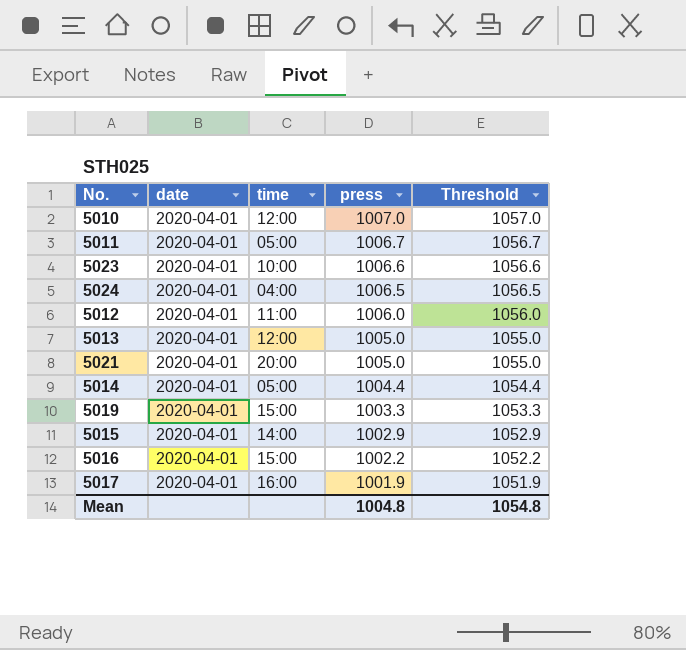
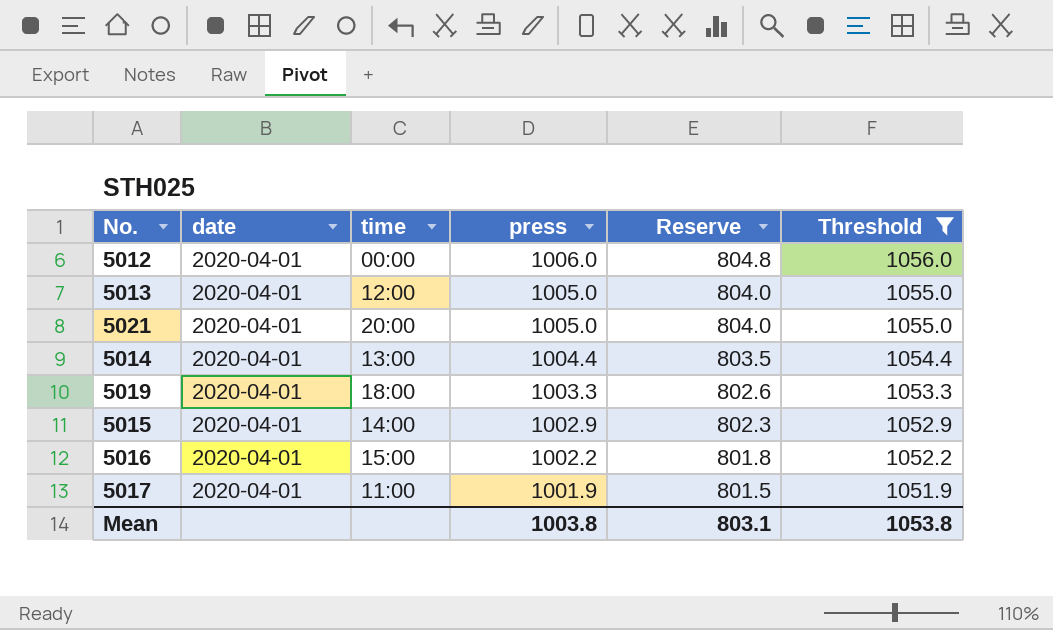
filter: none -> Threshold <= 1056.0
column Reserve | formula: none -> [press] * 0.8
5012 | time: 11:00 -> 00:00
5014 | time: 05:00 -> 13:00
5019 | time: 15:00 -> 18:00
5017 | time: 16:00 -> 11:00
Mean | press: 1004.8 -> 1003.8
Mean | Threshold: 1054.8 -> 1053.8

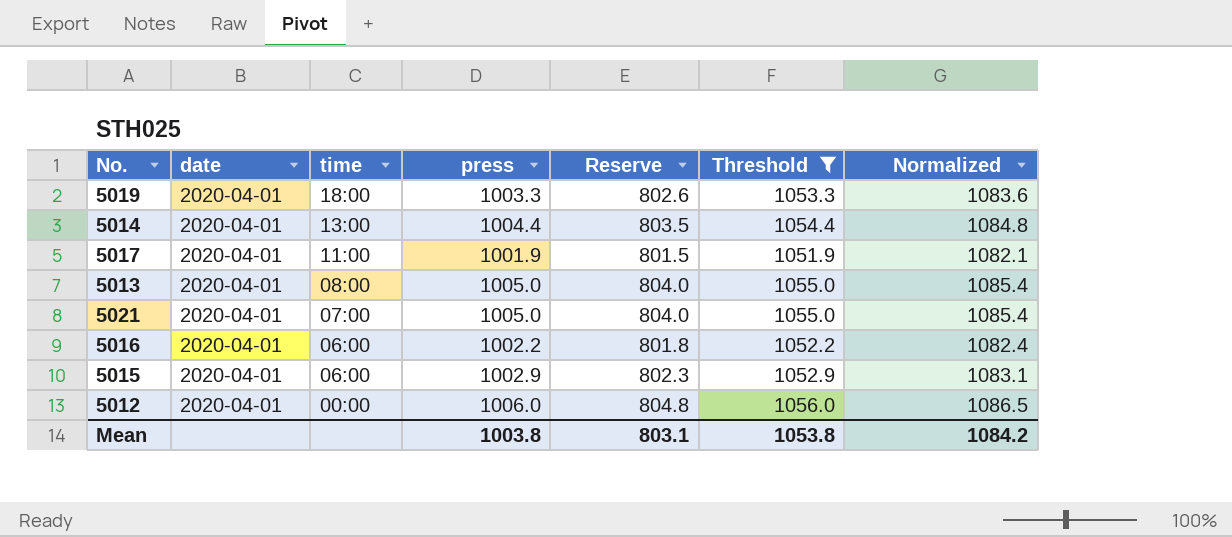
row order: press descending -> time descending
column Normalized | formula: none -> [press] * 1.08
5013 | time: 12:00 -> 08:00
5021 | time: 20:00 -> 07:00
5016 | time: 15:00 -> 06:00
5015 | time: 14:00 -> 06:00

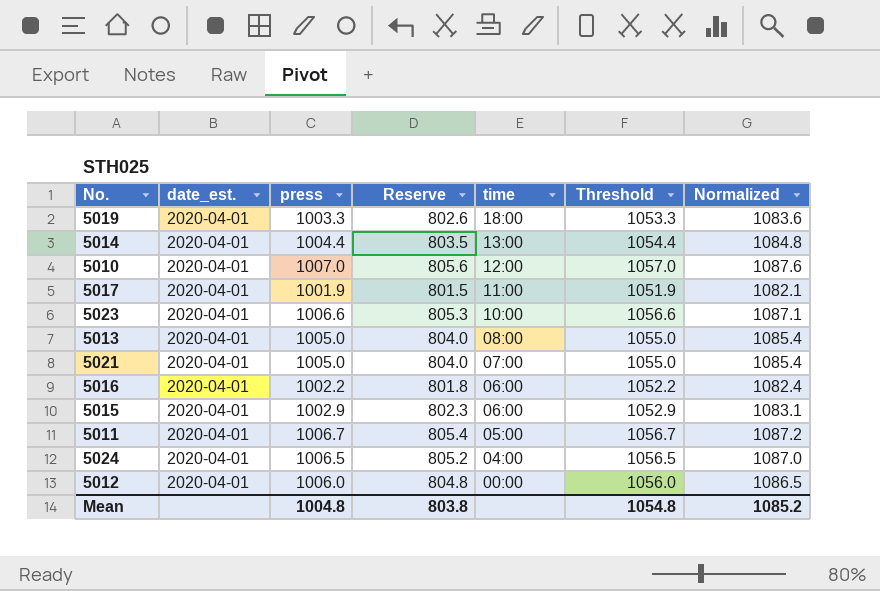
filter: Threshold <= 1056.0 -> none
column name: date -> date_est.
column time | position: 3 -> 5
Mean | press: 1003.8 -> 1004.8
Mean | Reserve: 803.1 -> 803.8
Mean | Threshold: 1053.8 -> 1054.8
Mean | Normalized: 1084.2 -> 1085.2

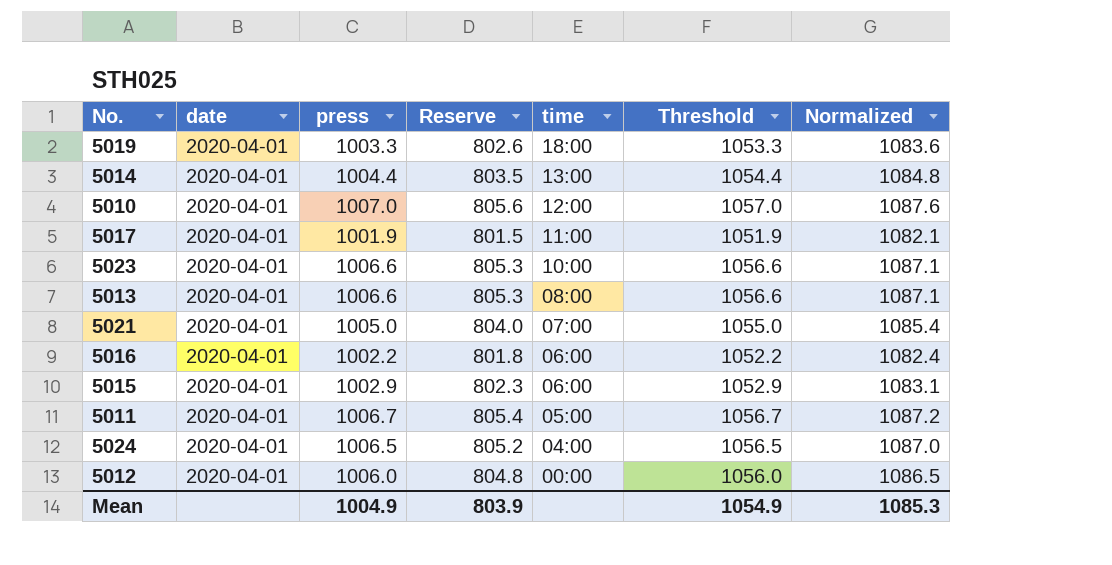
column name: date_est. -> date
5013 | press: 1005.0 -> 1006.6
5013 | Reserve: 804.0 -> 805.3
5013 | Threshold: 1055.0 -> 1056.6
5013 | Normalized: 1085.4 -> 1087.1
Mean | press: 1004.8 -> 1004.9
Mean | Reserve: 803.8 -> 803.9
Mean | Threshold: 1054.8 -> 1054.9
Mean | Normalized: 1085.2 -> 1085.3

